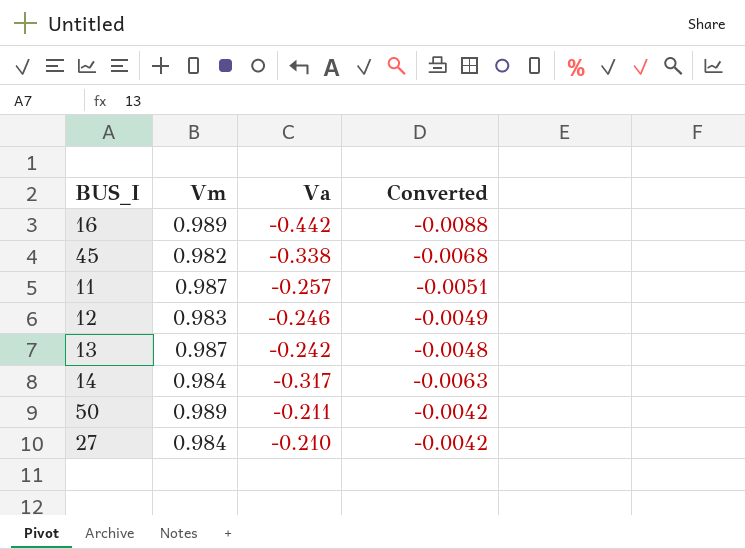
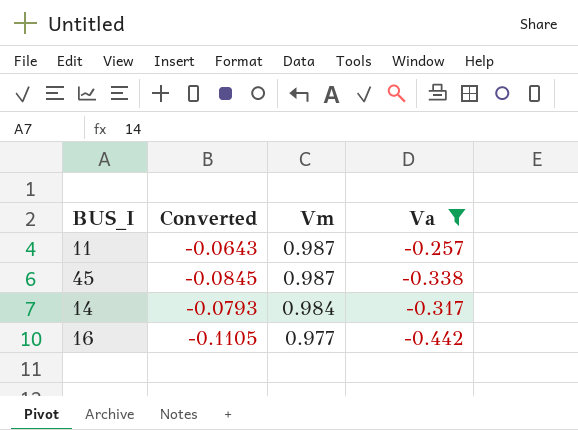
filter: none -> Va <= -0.257
row order: none -> Vm descending
column Converted | formula: [Va] * 0.02 -> [Va] * 0.25
column Converted | position: 4 -> 2
45 | Vm: 0.982 -> 0.987
16 | Vm: 0.989 -> 0.977

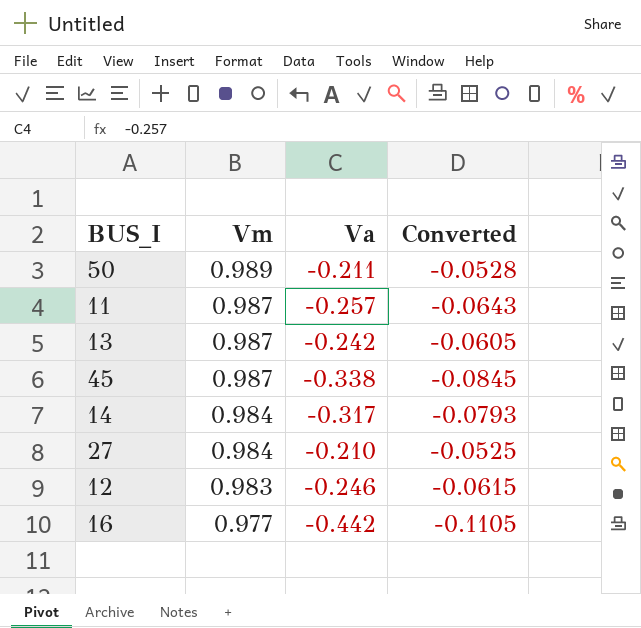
filter: Va <= -0.257 -> none
column Converted | position: 2 -> 4

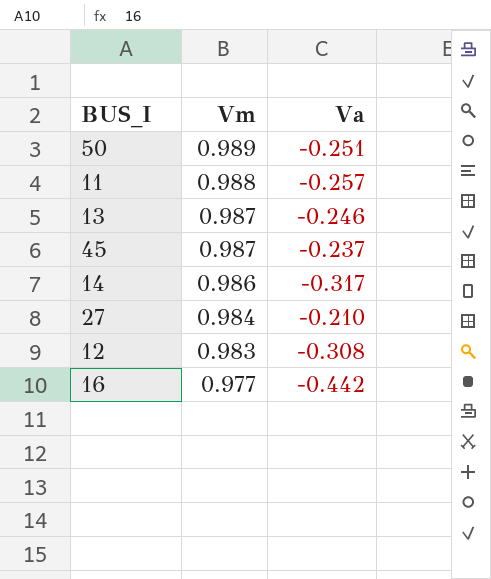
column Converted | formula: [Va] * 0.25 -> none
50 | Va: -0.211 -> -0.251
11 | Vm: 0.987 -> 0.988
13 | Va: -0.242 -> -0.246
45 | Va: -0.338 -> -0.237
14 | Vm: 0.984 -> 0.986
12 | Va: -0.246 -> -0.308

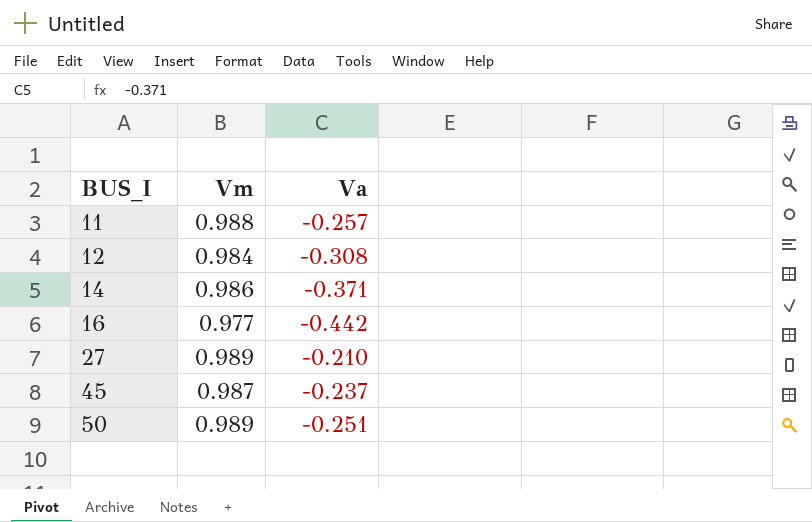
row order: Vm descending -> BUS_I ascending
row 13: 0.987 | -0.246 -> none
12 | Vm: 0.983 -> 0.984
14 | Va: -0.317 -> -0.371
27 | Vm: 0.984 -> 0.989

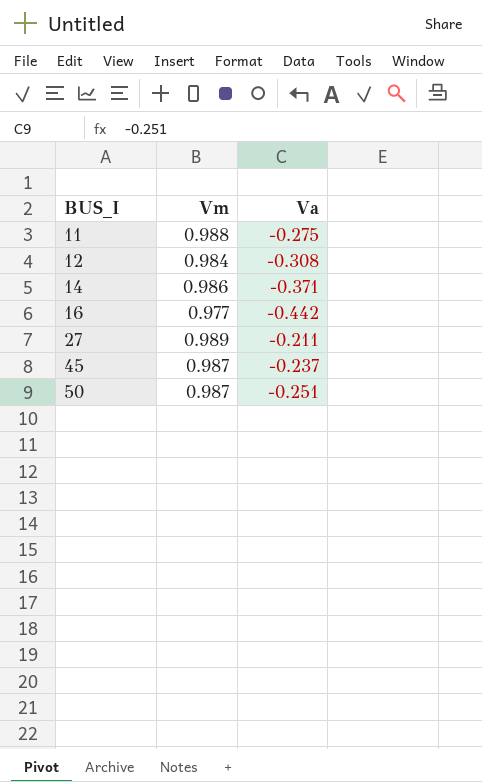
11 | Va: -0.257 -> -0.275
27 | Va: -0.210 -> -0.211
50 | Vm: 0.989 -> 0.987

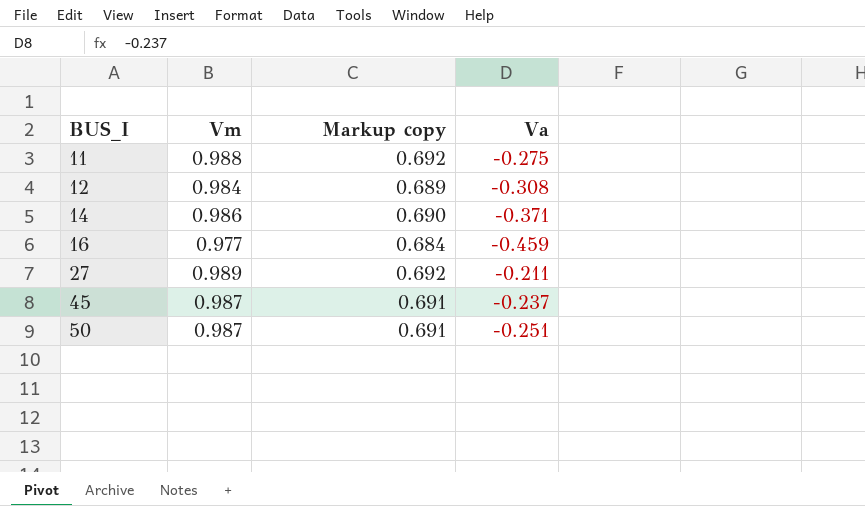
column Markup copy | formula: none -> [Vm] * 0.7
16 | Va: -0.442 -> -0.459

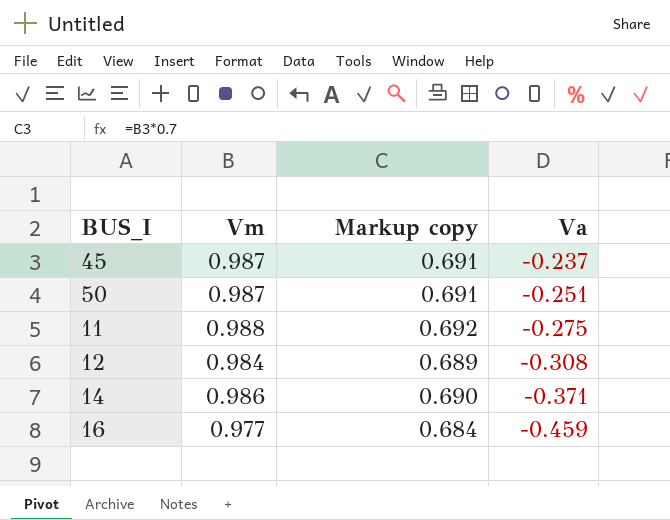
row order: BUS_I ascending -> Va descending
row 27: 0.989 | 0.692 | -0.211 -> none

